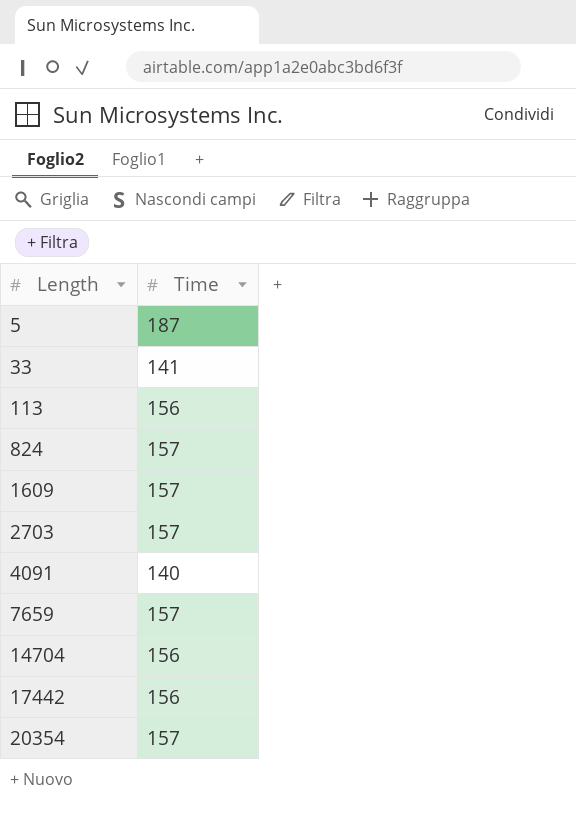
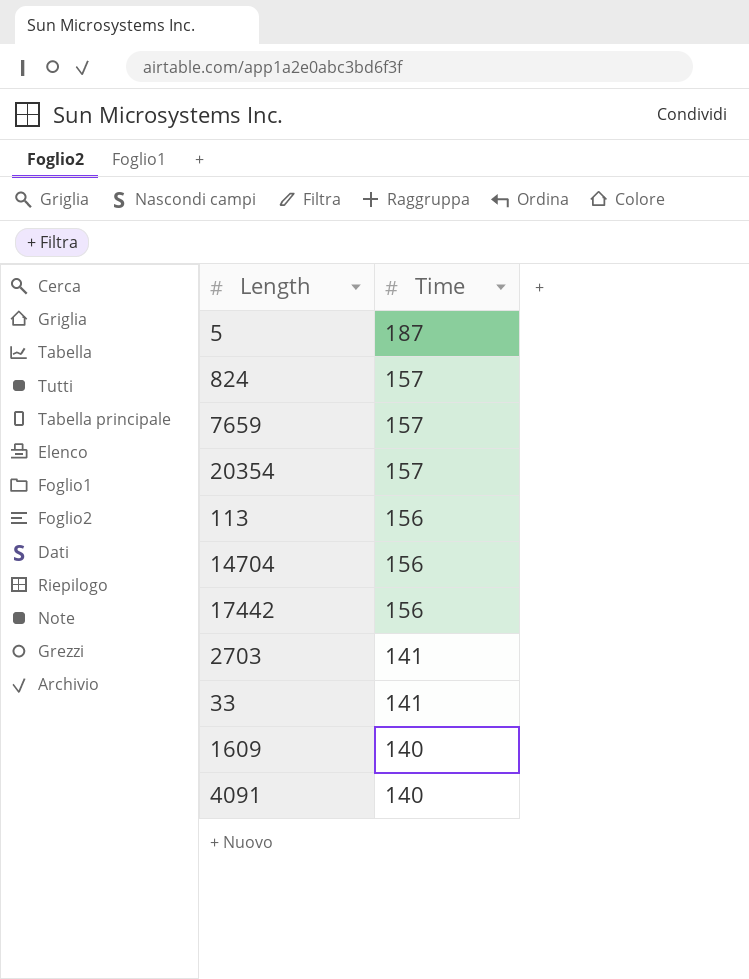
row order: Length ascending -> Time descending
2703 | Time: 157 -> 141
1609 | Time: 157 -> 140

